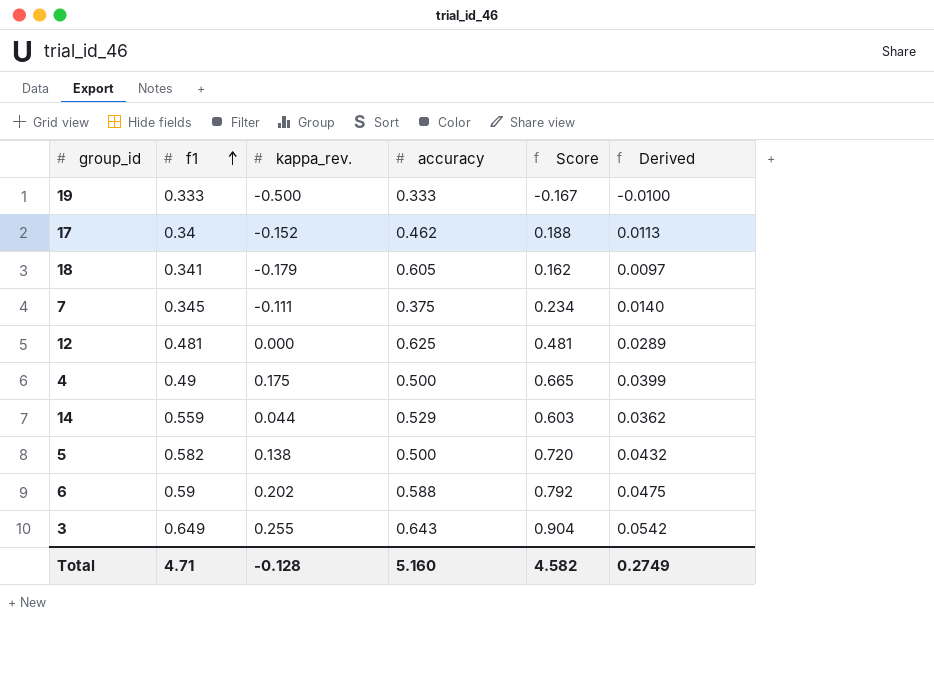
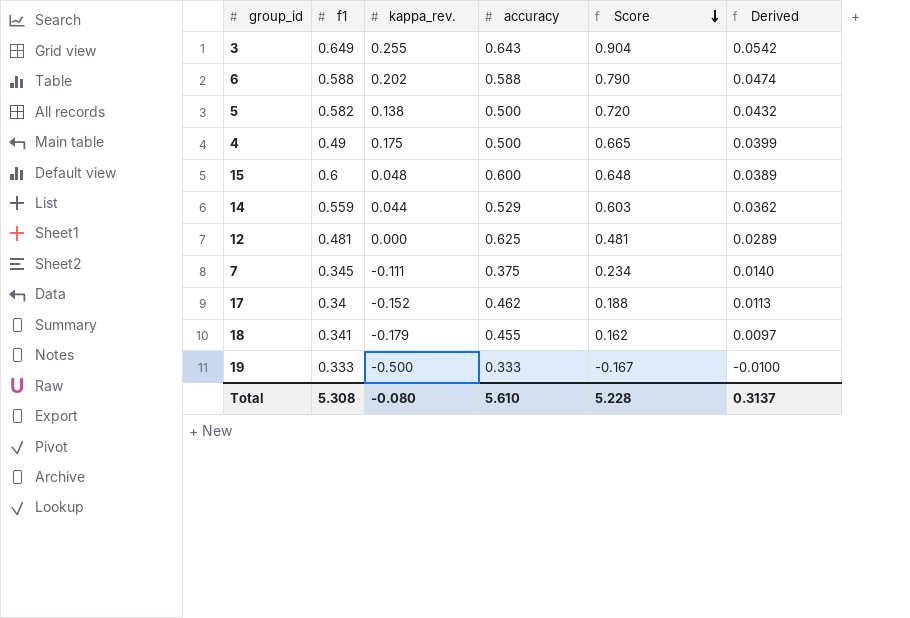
row order: f1 ascending -> Score descending
6 | f1: 0.59 -> 0.588
6 | Score: 0.792 -> 0.790
6 | Derived: 0.0475 -> 0.0474
row 15: none -> 0.6 | 0.048 | 0.600 | 0.648 | 0.0389
18 | accuracy: 0.605 -> 0.455
Total | f1: 4.71 -> 5.308
Total | kappa_rev.: -0.128 -> -0.080
Total | accuracy: 5.160 -> 5.610
Total | Score: 4.582 -> 5.228
Total | Derived: 0.2749 -> 0.3137

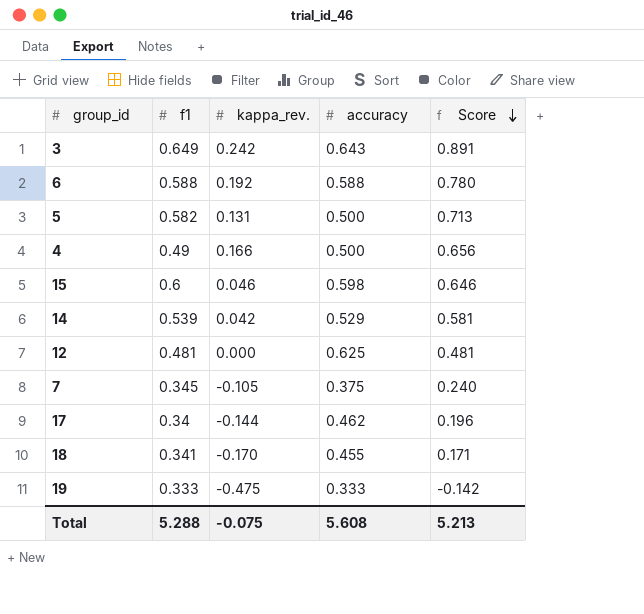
column Derived | formula: [Score] * 0.06 -> none
3 | kappa_rev.: 0.255 -> 0.242
3 | Score: 0.904 -> 0.891
6 | kappa_rev.: 0.202 -> 0.192
6 | Score: 0.790 -> 0.780
5 | kappa_rev.: 0.138 -> 0.131
5 | Score: 0.720 -> 0.713
4 | kappa_rev.: 0.175 -> 0.166
4 | Score: 0.665 -> 0.656
15 | kappa_rev.: 0.048 -> 0.046
15 | accuracy: 0.600 -> 0.598
15 | Score: 0.648 -> 0.646
14 | f1: 0.559 -> 0.539
14 | kappa_rev.: 0.044 -> 0.042
14 | Score: 0.603 -> 0.581
7 | kappa_rev.: -0.111 -> -0.105
7 | Score: 0.234 -> 0.240
17 | kappa_rev.: -0.152 -> -0.144
17 | Score: 0.188 -> 0.196
18 | kappa_rev.: -0.179 -> -0.170
18 | Score: 0.162 -> 0.171
19 | kappa_rev.: -0.500 -> -0.475
19 | Score: -0.167 -> -0.142
Total | f1: 5.308 -> 5.288
Total | kappa_rev.: -0.080 -> -0.075
Total | accuracy: 5.610 -> 5.608
Total | Score: 5.228 -> 5.213

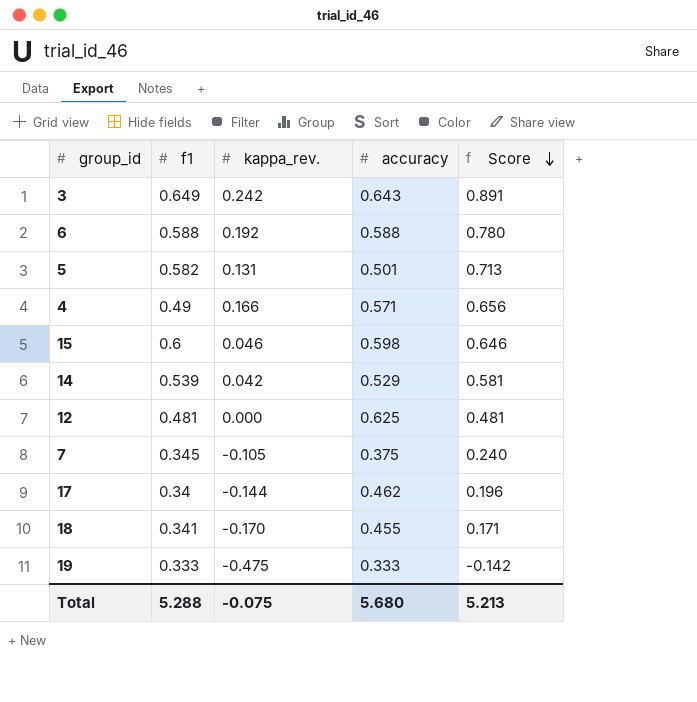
5 | accuracy: 0.500 -> 0.501
4 | accuracy: 0.500 -> 0.571
Total | accuracy: 5.608 -> 5.680

